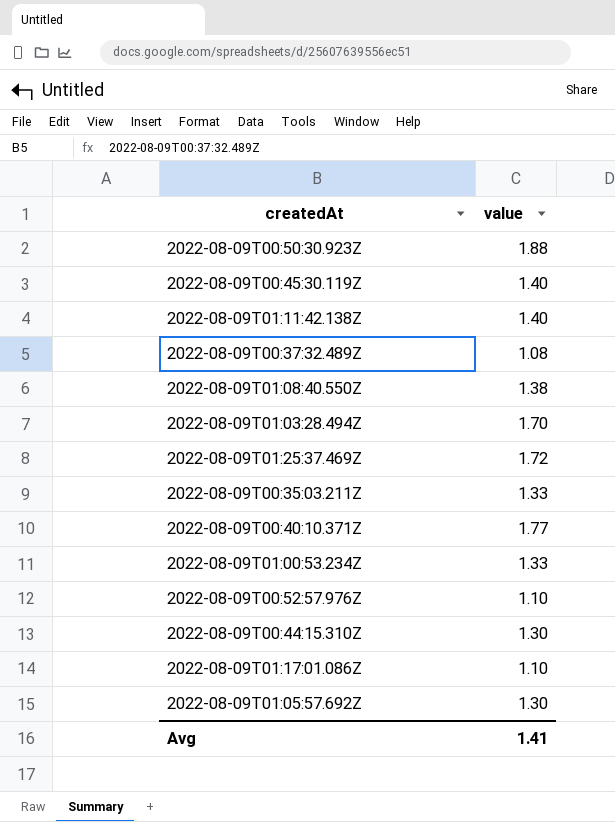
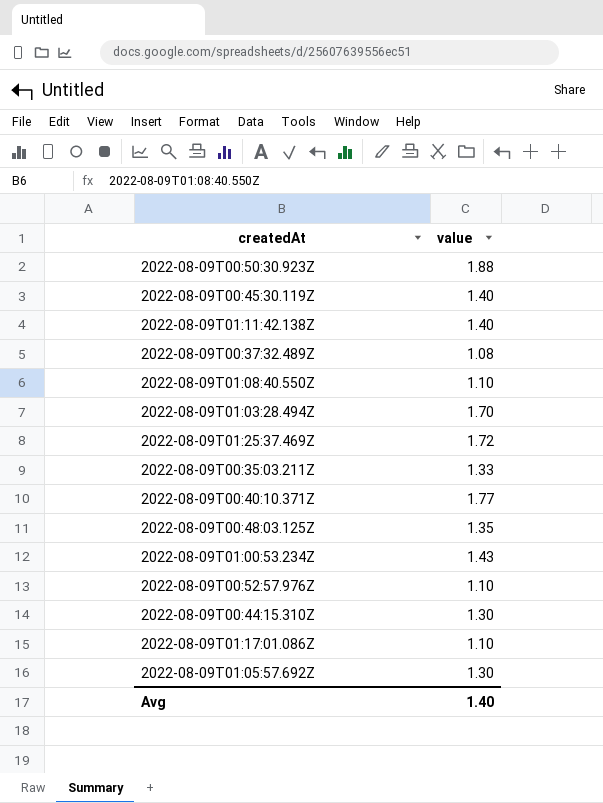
2022-08-09T01:08:40.550Z | value: 1.38 -> 1.10
row 2022-08-09T00:48:03.125Z: none -> 1.35
2022-08-09T01:00:53.234Z | value: 1.33 -> 1.43
Avg | value: 1.41 -> 1.40

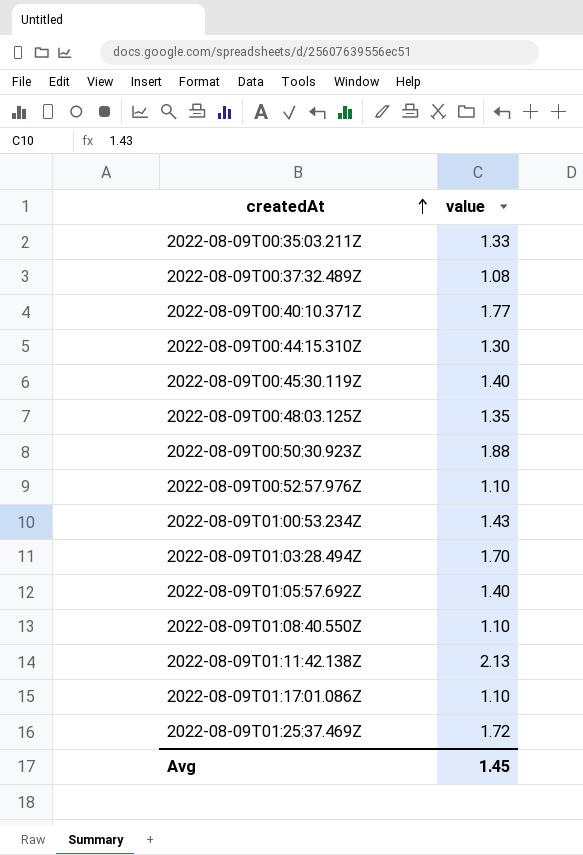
row order: none -> createdAt ascending
2022-08-09T01:05:57.692Z | value: 1.30 -> 1.40
2022-08-09T01:11:42.138Z | value: 1.40 -> 2.13
Avg | value: 1.40 -> 1.45

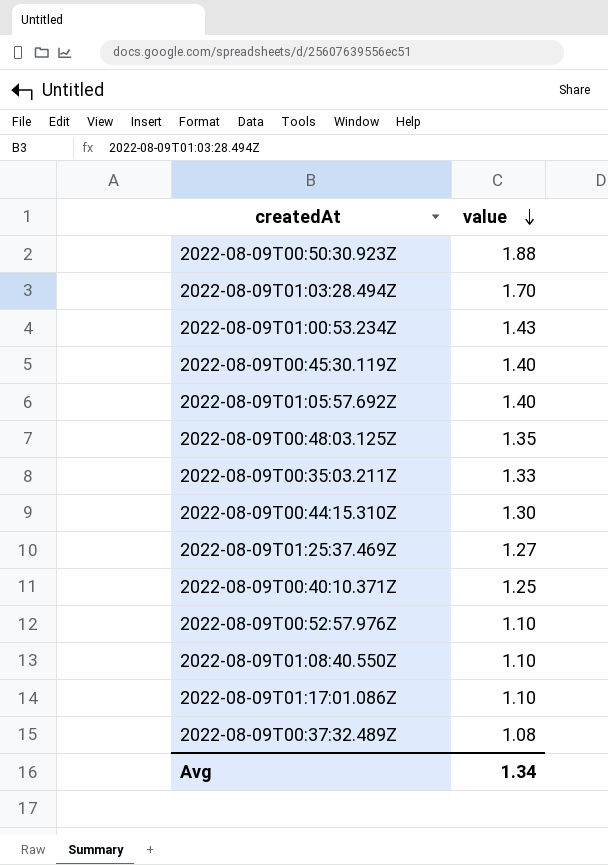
row order: createdAt ascending -> value descending
row 2022-08-09T01:11:42.138Z: 2.13 -> none
2022-08-09T01:25:37.469Z | value: 1.72 -> 1.27
2022-08-09T00:40:10.371Z | value: 1.77 -> 1.25
Avg | value: 1.45 -> 1.34

